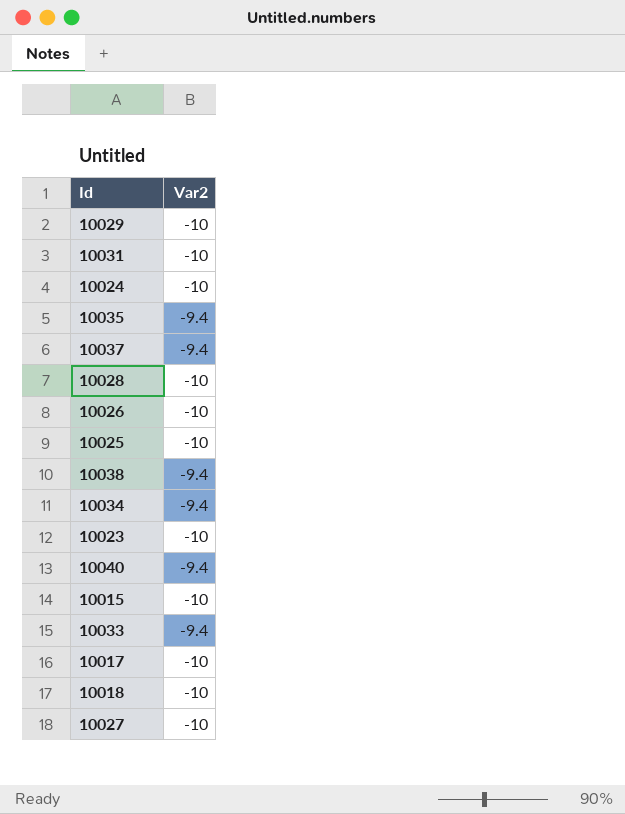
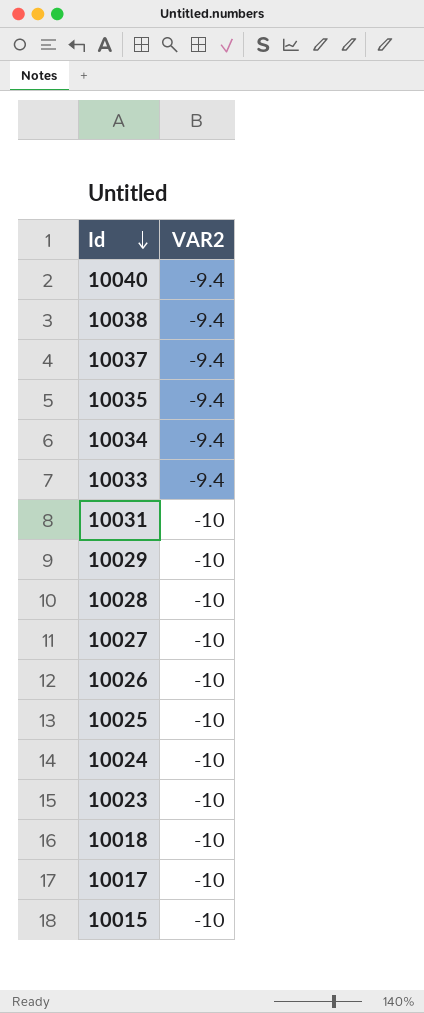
row order: none -> Id descending
column name: Var2 -> VAR2

